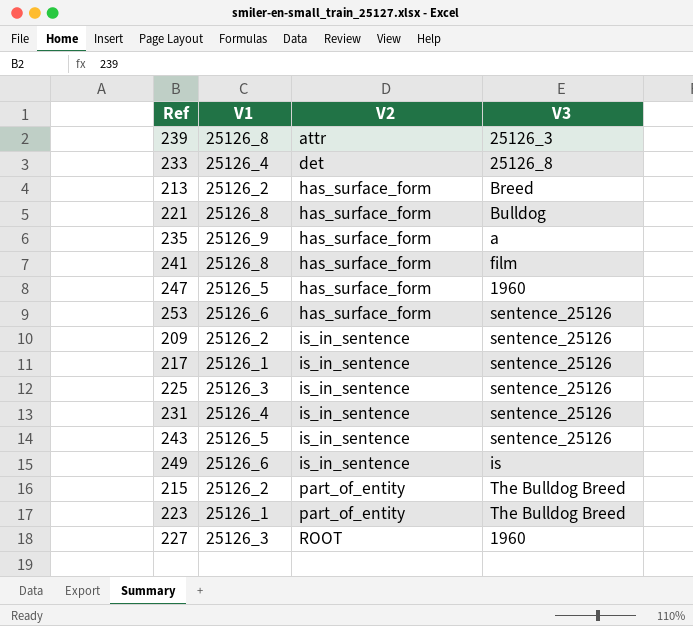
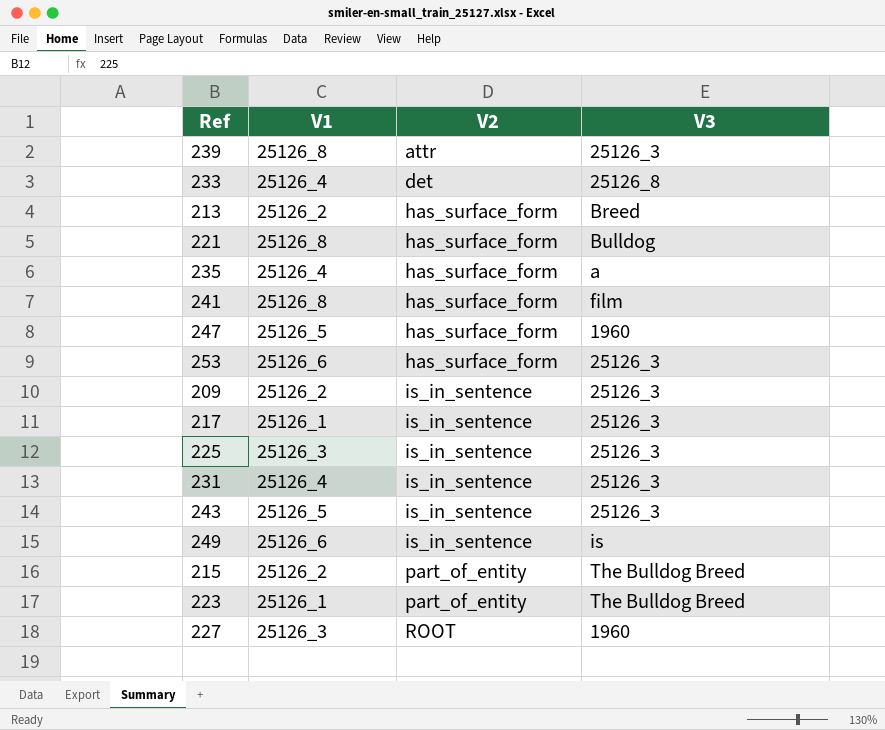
235 | V1: 25126_9 -> 25126_4
253 | V3: sentence_25126 -> 25126_3
209 | V3: sentence_25126 -> 25126_3
217 | V3: sentence_25126 -> 25126_3
225 | V3: sentence_25126 -> 25126_3
231 | V3: sentence_25126 -> 25126_3
243 | V3: sentence_25126 -> 25126_3

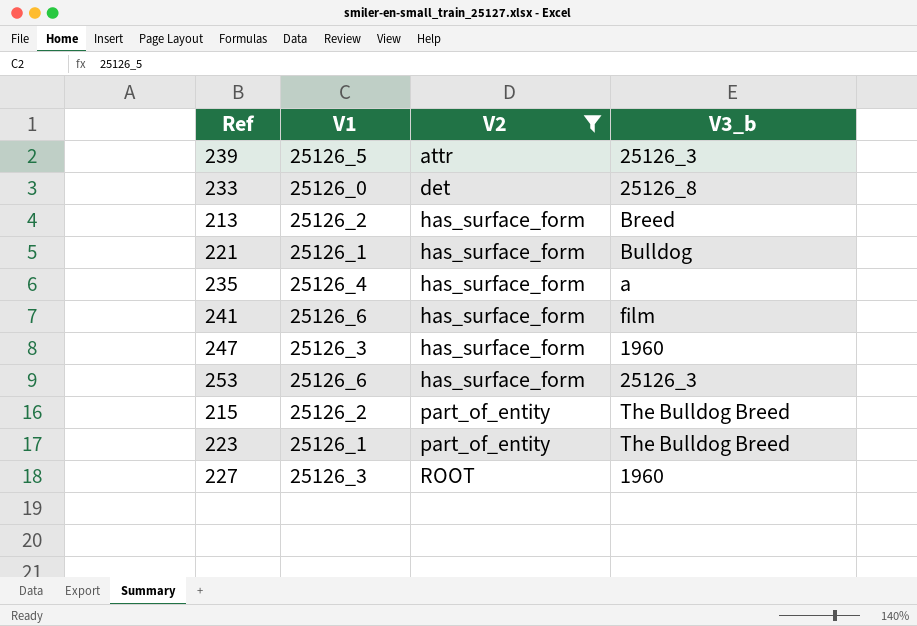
filter: none -> V2 != is_in_sentence
column name: V3 -> V3_b
239 | V1: 25126_8 -> 25126_5
233 | V1: 25126_4 -> 25126_0
221 | V1: 25126_8 -> 25126_1
241 | V1: 25126_8 -> 25126_6
247 | V1: 25126_5 -> 25126_3

